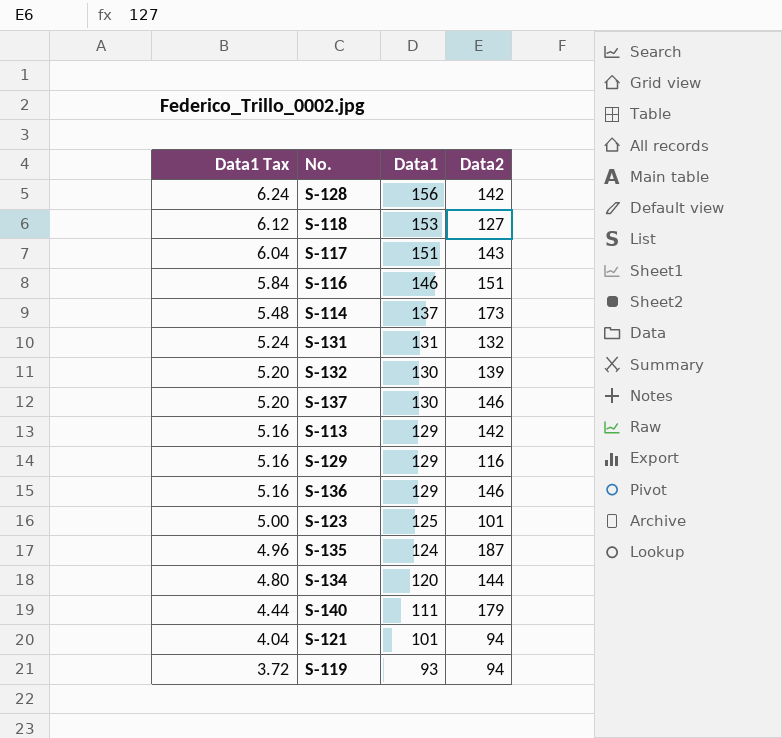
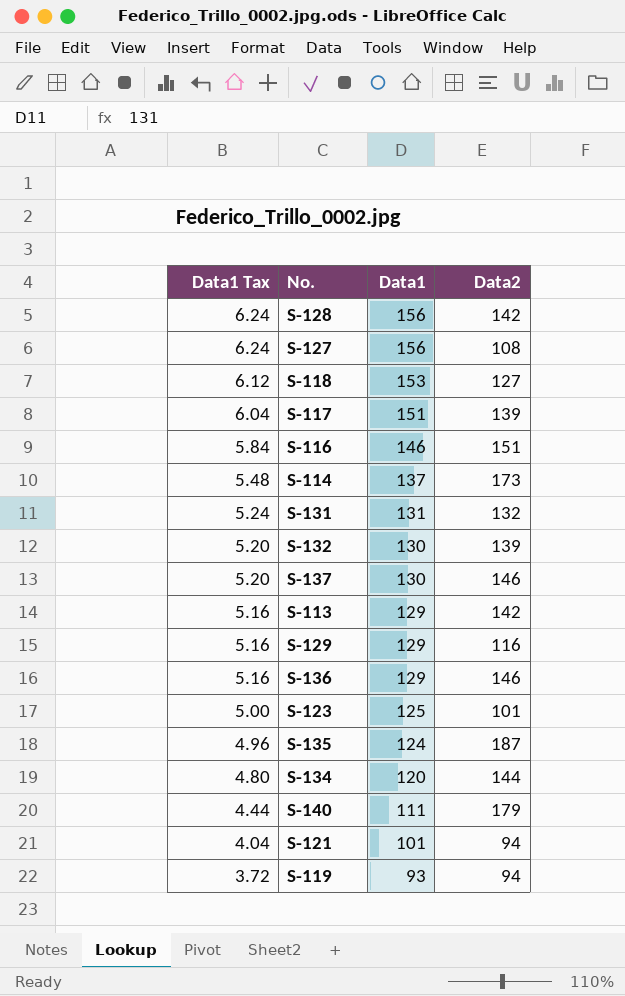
row S-127: none -> 6.24 | 156 | 108
S-117 | Data2: 143 -> 139

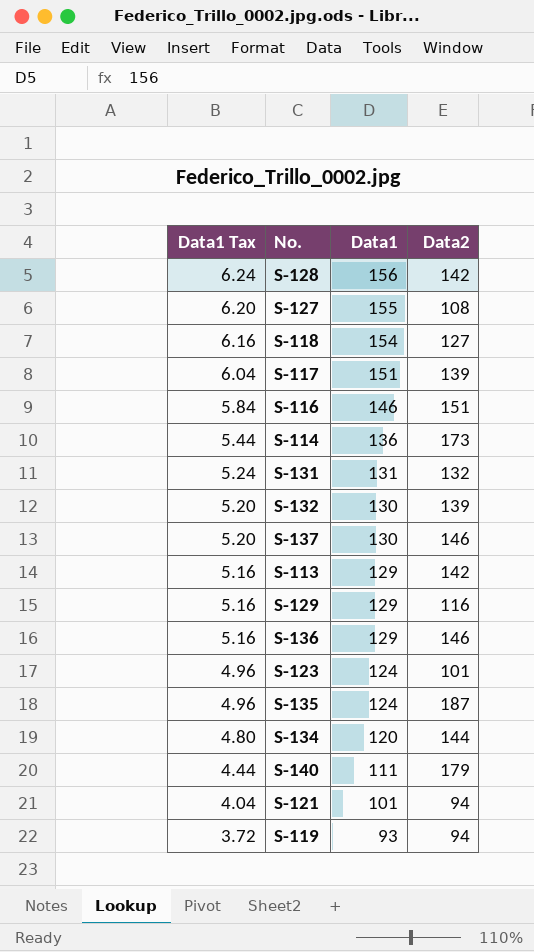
S-127 | Data1 Tax: 6.24 -> 6.20
S-127 | Data1: 156 -> 155
S-118 | Data1 Tax: 6.12 -> 6.16
S-118 | Data1: 153 -> 154
S-114 | Data1 Tax: 5.48 -> 5.44
S-114 | Data1: 137 -> 136
S-123 | Data1 Tax: 5.00 -> 4.96
S-123 | Data1: 125 -> 124

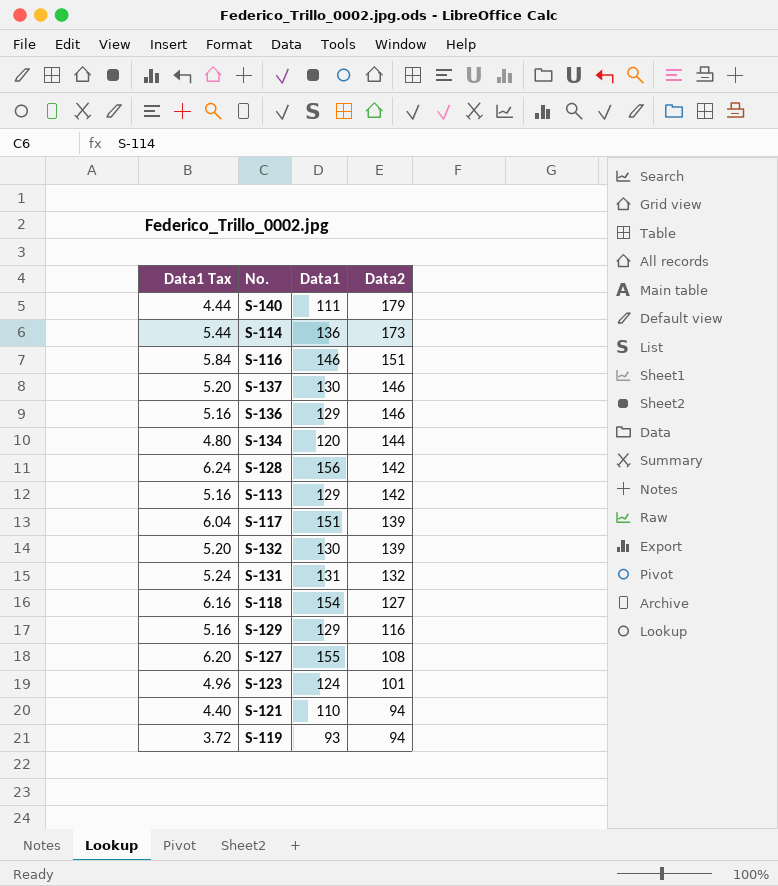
row order: Data1 Tax descending -> Data2 descending
row S-135: 4.96 | 124 | 187 -> none
S-121 | Data1 Tax: 4.04 -> 4.40
S-121 | Data1: 101 -> 110

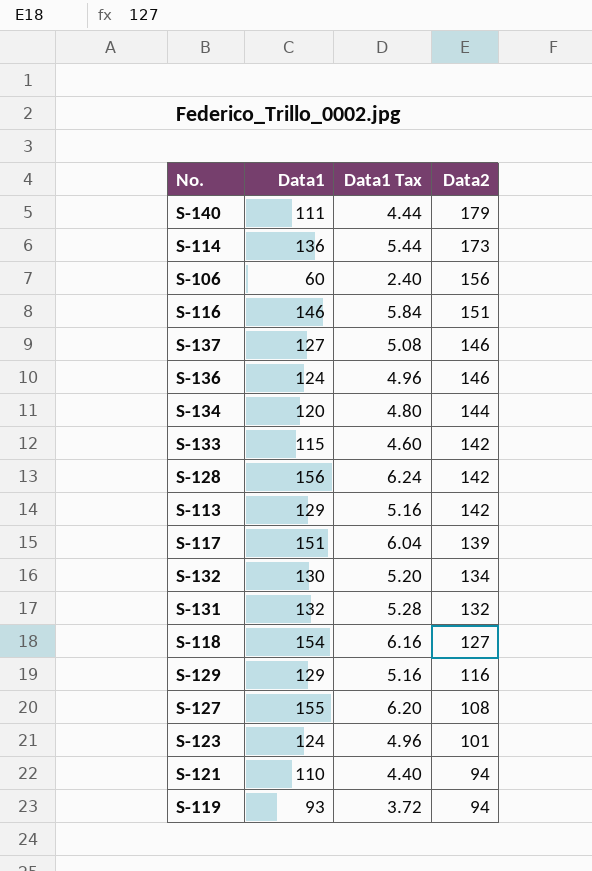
column Data1 Tax | position: 1 -> 3
row S-106: none -> 60 | 2.40 | 156
S-137 | Data1: 130 -> 127
S-137 | Data1 Tax: 5.20 -> 5.08
S-136 | Data1: 129 -> 124
S-136 | Data1 Tax: 5.16 -> 4.96
row S-133: none -> 115 | 4.60 | 142
S-132 | Data2: 139 -> 134
S-131 | Data1: 131 -> 132
S-131 | Data1 Tax: 5.24 -> 5.28

